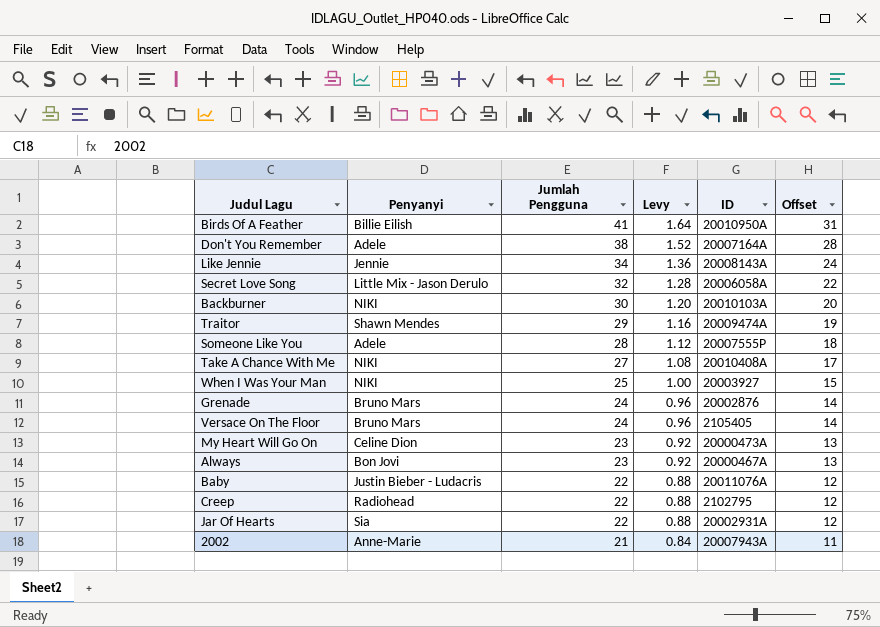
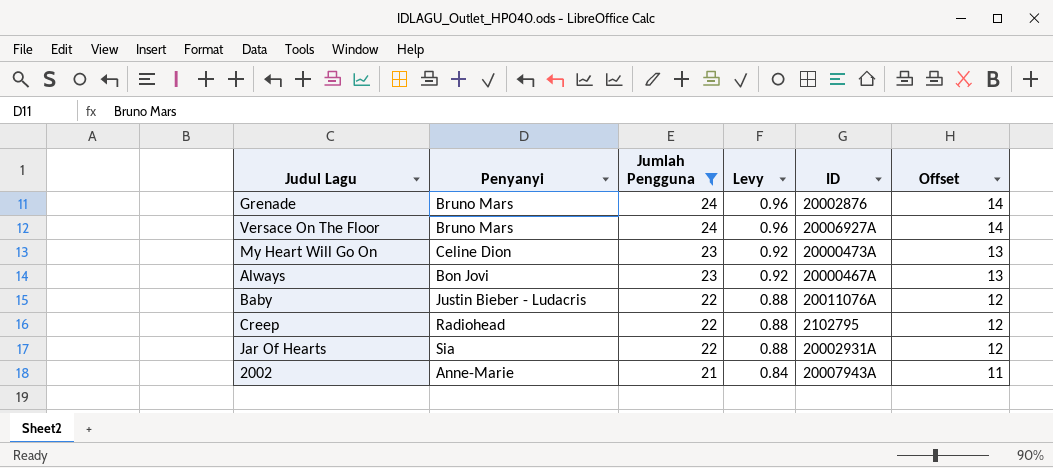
filter: none -> Jumlah Pengguna <= 24
Versace On The Floor | ID: 2105405 -> 20006927A

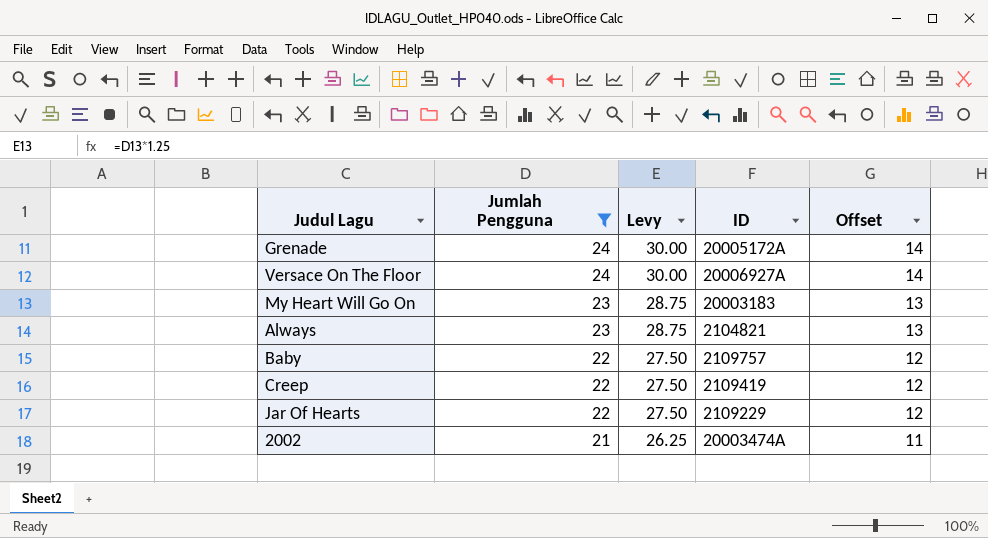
column Penyanyi | position: 2 -> none
column Levy | formula: [Jumlah Pengguna] * 0.04 -> [Jumlah Pengguna] * 1.25
Grenade | ID: 20002876 -> 20005172A
My Heart Will Go On | ID: 20000473A -> 20003183
Always | ID: 20000467A -> 2104821
Baby | ID: 20011076A -> 2109757
Creep | ID: 2102795 -> 2109419
Jar Of Hearts | ID: 20002931A -> 2109229
2002 | ID: 20007943A -> 20003474A

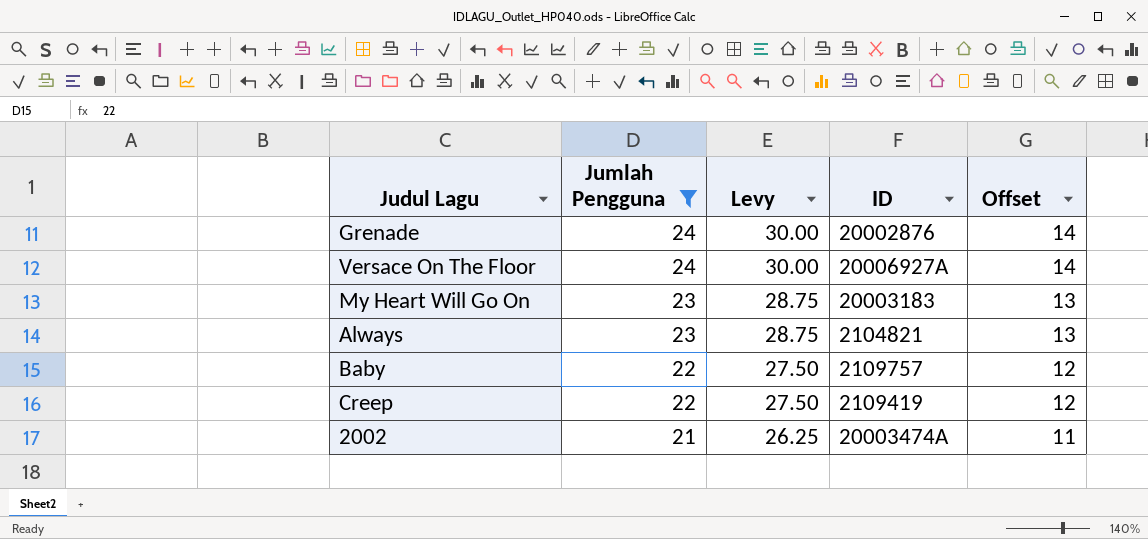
row Jar Of Hearts: 22 | 27.50 | 2109229 | 12 -> none
Grenade | ID: 20005172A -> 20002876

